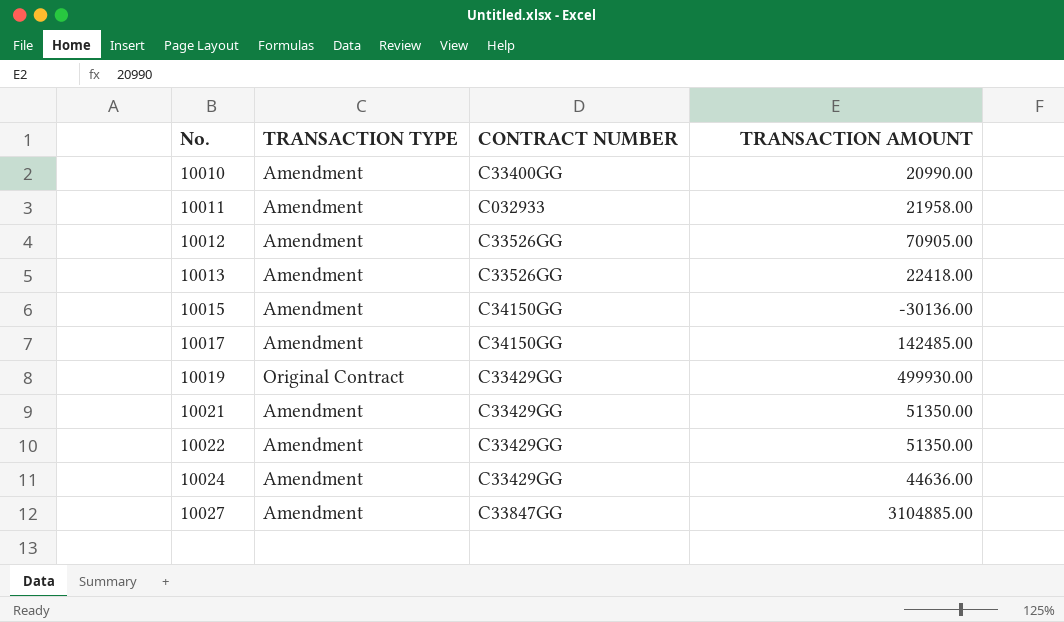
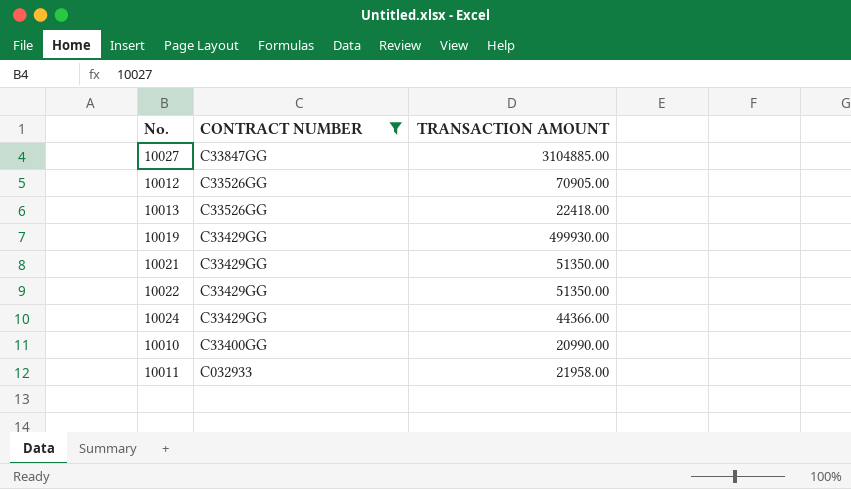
filter: none -> CONTRACT NUMBER != C34150GG
row order: No. ascending -> CONTRACT NUMBER descending
column TRANSACTION TYPE | position: 2 -> none
10024 | TRANSACTION AMOUNT: 44636.00 -> 44366.00

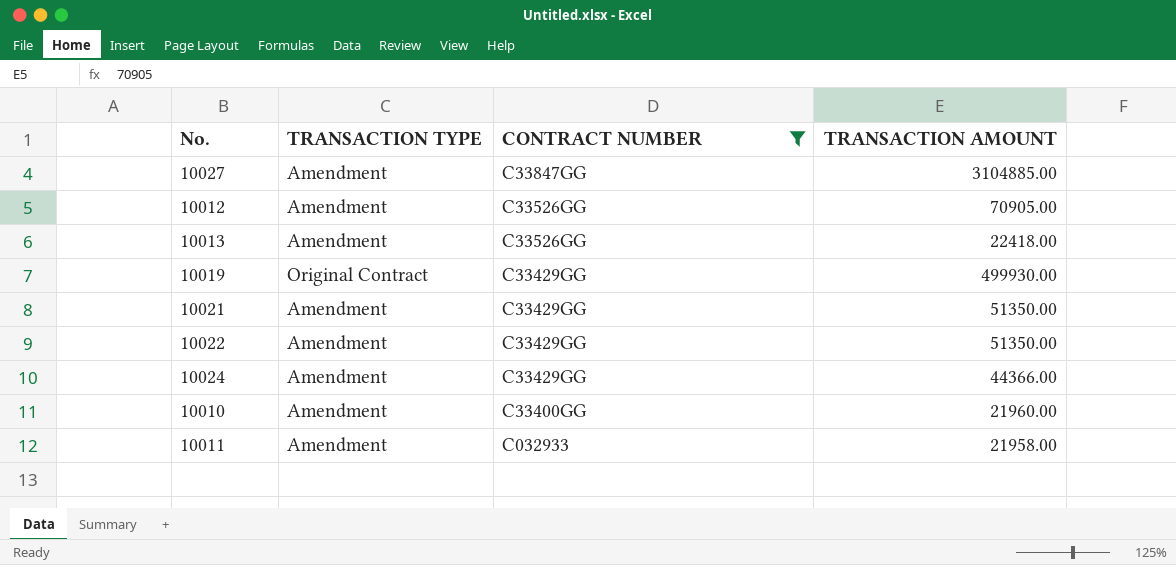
column TRANSACTION TYPE | position: none -> 2
10010 | TRANSACTION AMOUNT: 20990.00 -> 21960.00

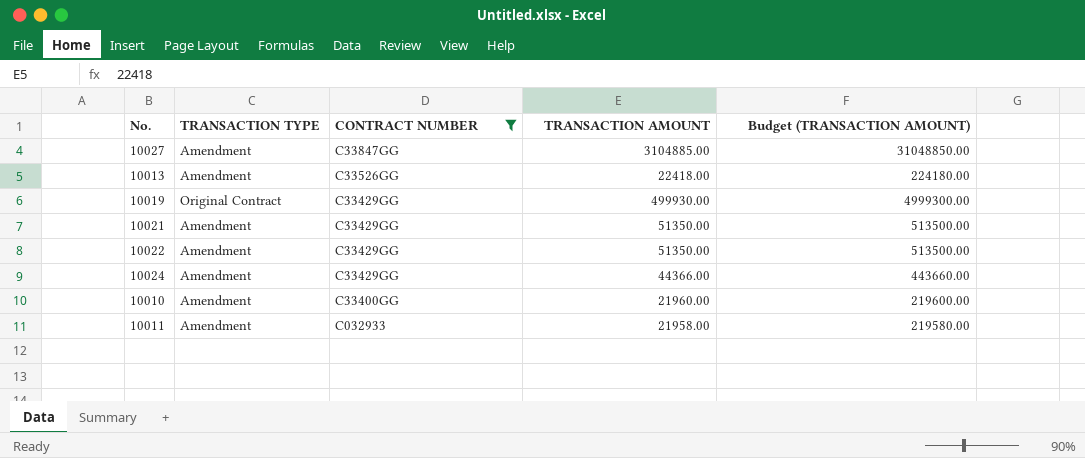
column Budget (TRANSACTION AMOUNT) | formula: none -> [TRANSACTION AMOUNT] * 10
row 10012: Amendment | C33526GG | 70905.00 -> none

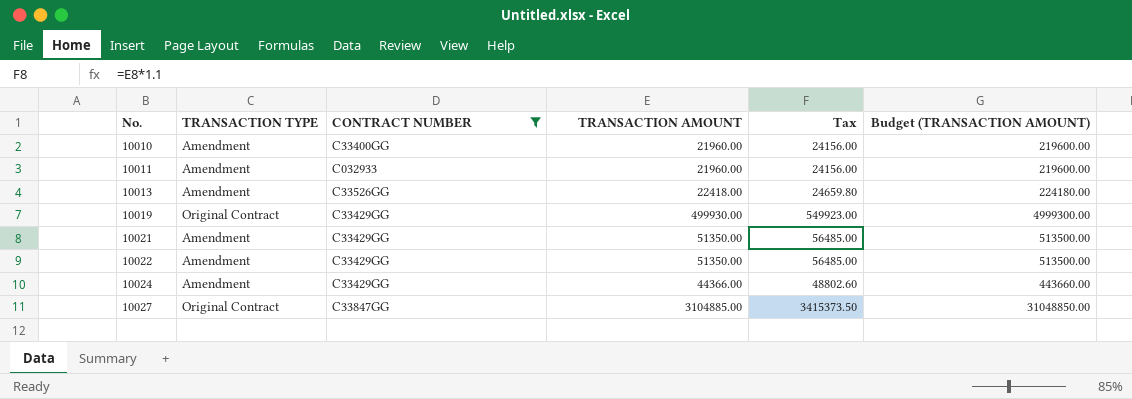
row order: CONTRACT NUMBER descending -> No. ascending
column Tax | formula: none -> [TRANSACTION AMOUNT] * 1.1
10011 | TRANSACTION AMOUNT: 21958.00 -> 21960.00
10011 | Budget (TRANSACTION AMOUNT): 219580.00 -> 219600.00
10027 | TRANSACTION TYPE: Amendment -> Original Contract

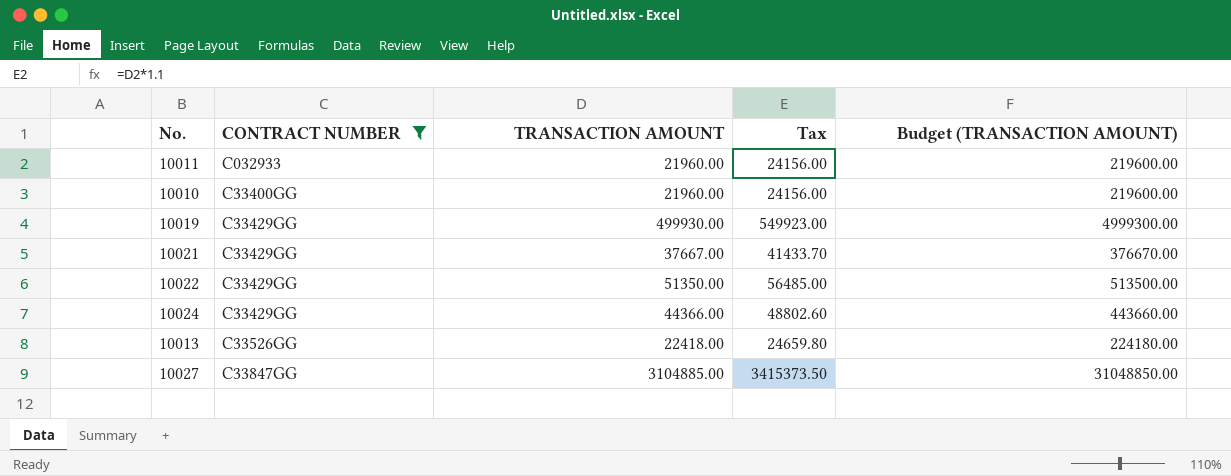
row order: No. ascending -> CONTRACT NUMBER ascending
column TRANSACTION TYPE | position: 2 -> none
10021 | TRANSACTION AMOUNT: 51350.00 -> 37667.00
10021 | Tax: 56485.00 -> 41433.70
10021 | Budget (TRANSACTION AMOUNT): 513500.00 -> 376670.00

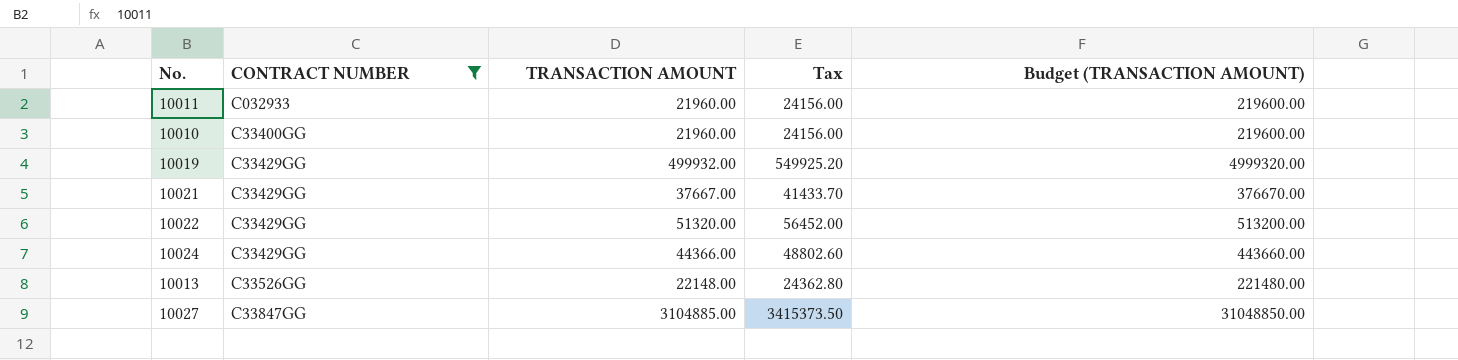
10019 | TRANSACTION AMOUNT: 499930.00 -> 499932.00
10019 | Tax: 549923.00 -> 549925.20
10019 | Budget (TRANSACTION AMOUNT): 4999300.00 -> 4999320.00
10022 | TRANSACTION AMOUNT: 51350.00 -> 51320.00
10022 | Tax: 56485.00 -> 56452.00
10022 | Budget (TRANSACTION AMOUNT): 513500.00 -> 513200.00
10013 | TRANSACTION AMOUNT: 22418.00 -> 22148.00
10013 | Tax: 24659.80 -> 24362.80
10013 | Budget (TRANSACTION AMOUNT): 224180.00 -> 221480.00

